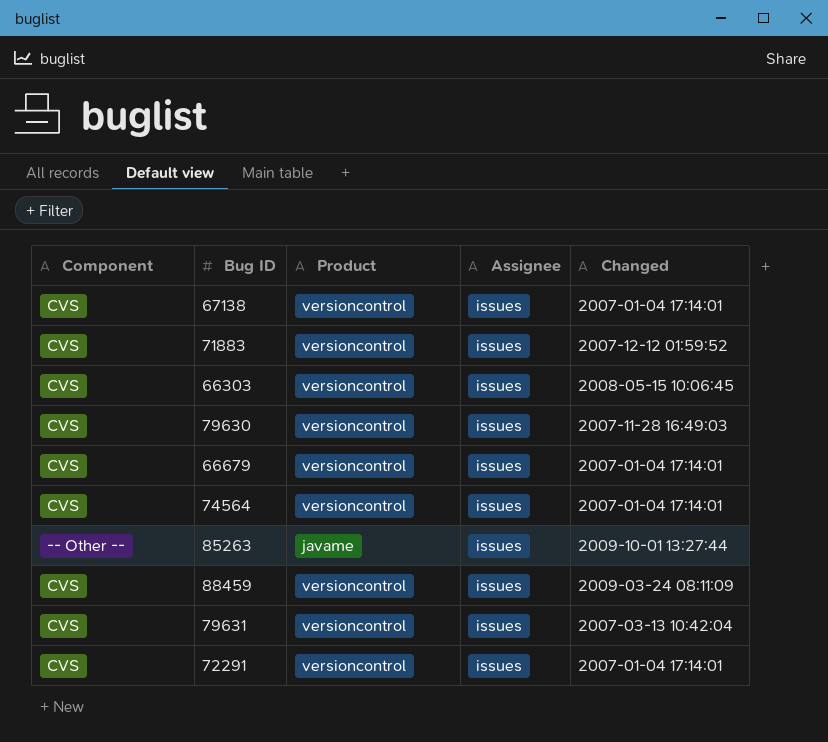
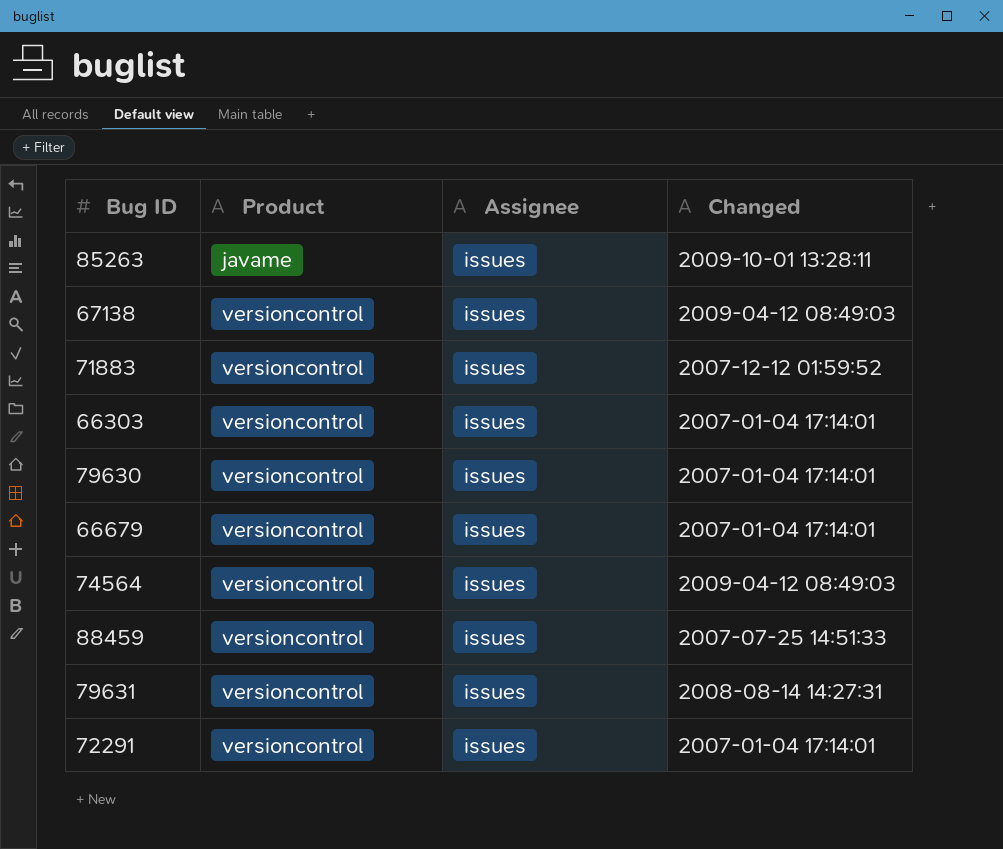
row order: none -> Product ascending
column Component | position: 1 -> none
85263 | Changed: 2009-10-01 13:27:44 -> 2009-10-01 13:28:11
67138 | Changed: 2007-01-04 17:14:01 -> 2009-04-12 08:49:03
66303 | Changed: 2008-05-15 10:06:45 -> 2007-01-04 17:14:01
79630 | Changed: 2007-11-28 16:49:03 -> 2007-01-04 17:14:01
74564 | Changed: 2007-01-04 17:14:01 -> 2009-04-12 08:49:03
88459 | Changed: 2009-03-24 08:11:09 -> 2007-07-25 14:51:33
79631 | Changed: 2007-03-13 10:42:04 -> 2008-08-14 14:27:31

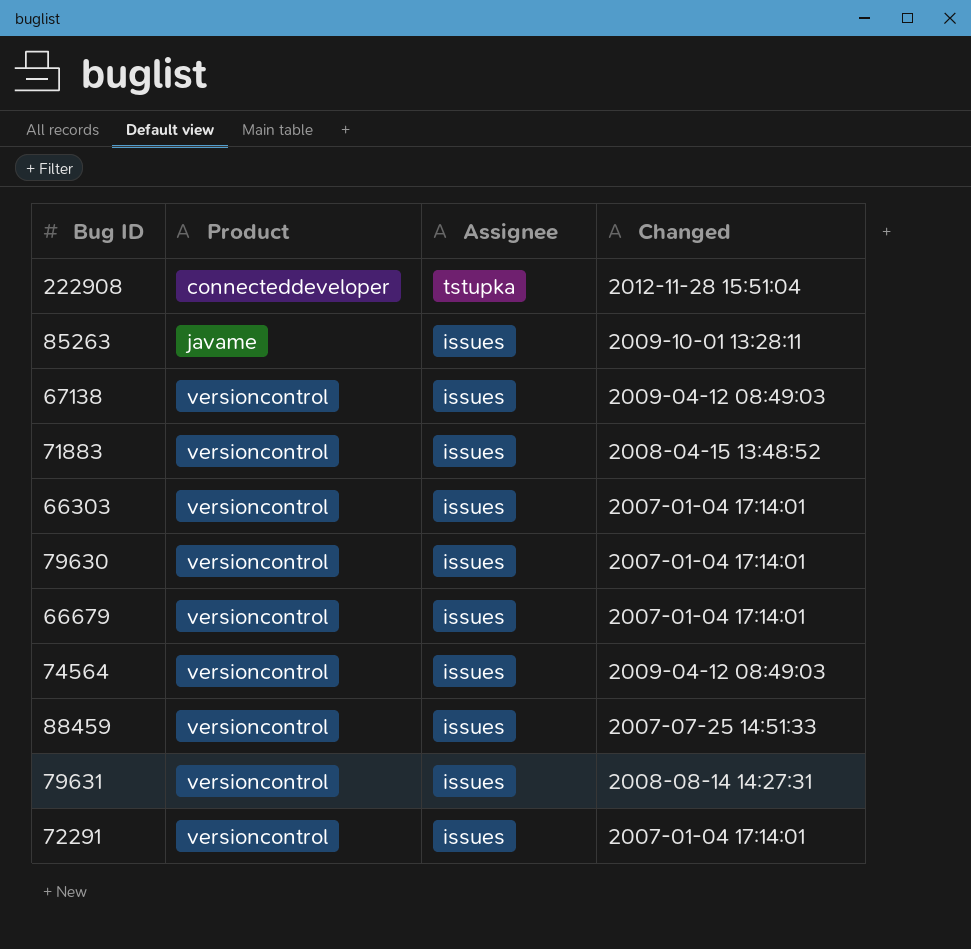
row 222908: none -> connecteddeveloper | tstupka | 2012-11-28 15:51:04
71883 | Changed: 2007-12-12 01:59:52 -> 2008-04-15 13:48:52

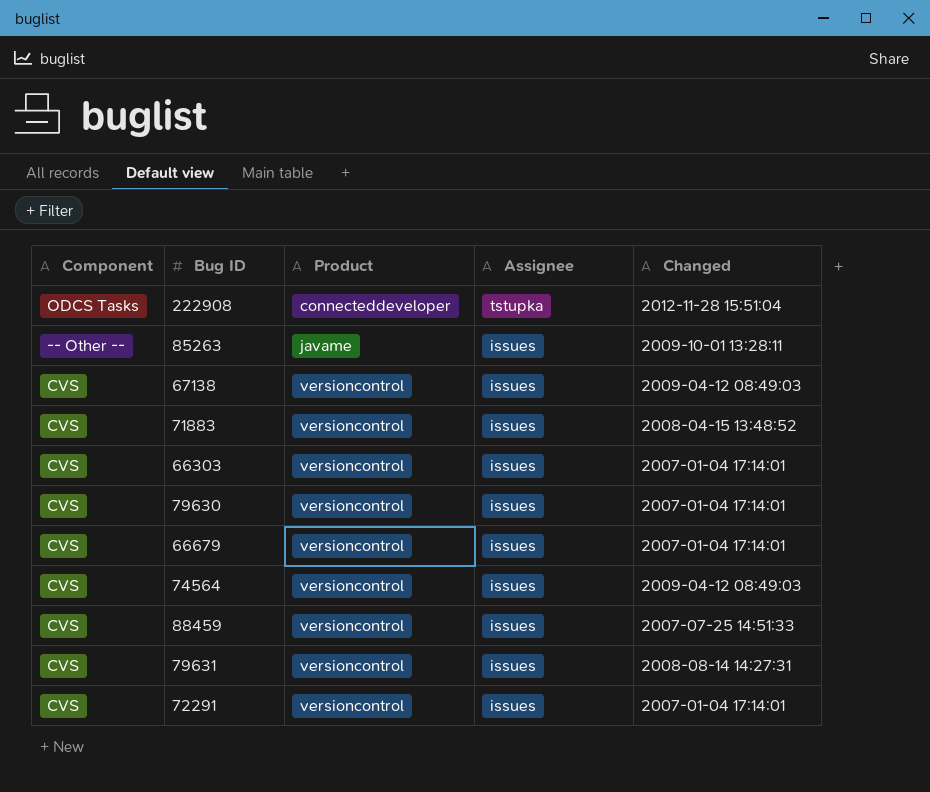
column Component | position: none -> 1

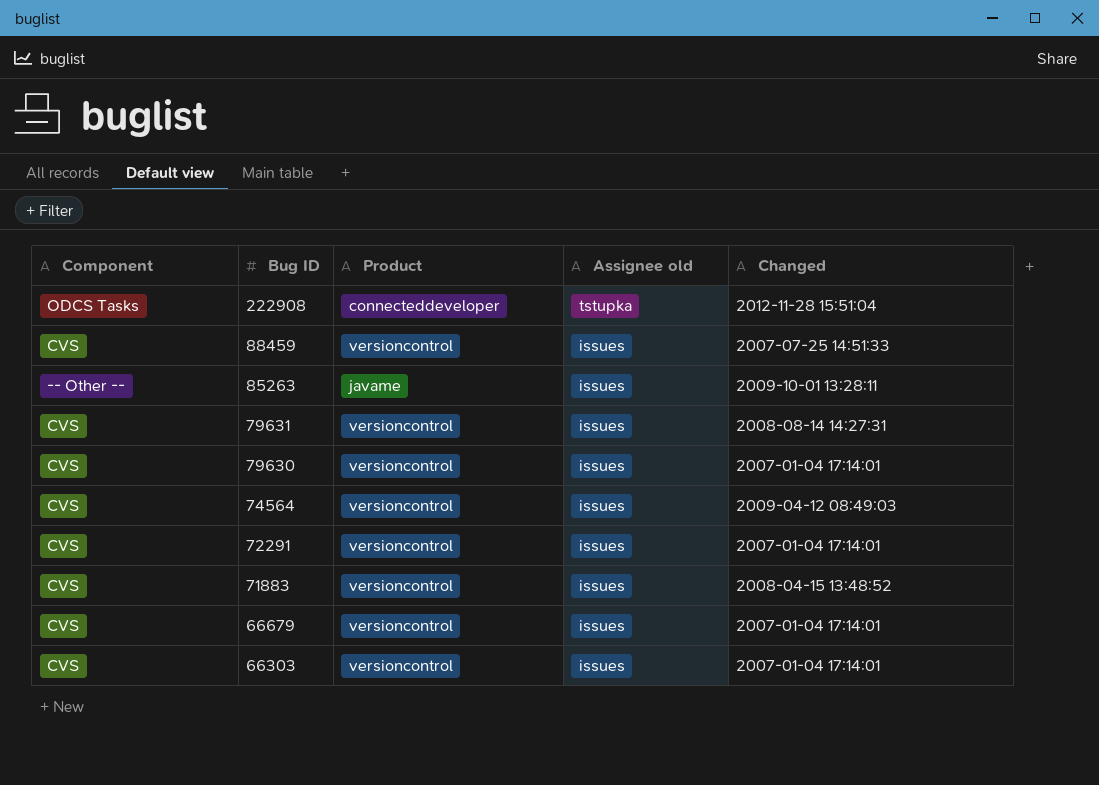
row order: Product ascending -> Bug ID descending
column name: Assignee -> Assignee old
row 67138: CVS | versioncontrol | issues | 2009-04-12 08:49:03 -> none

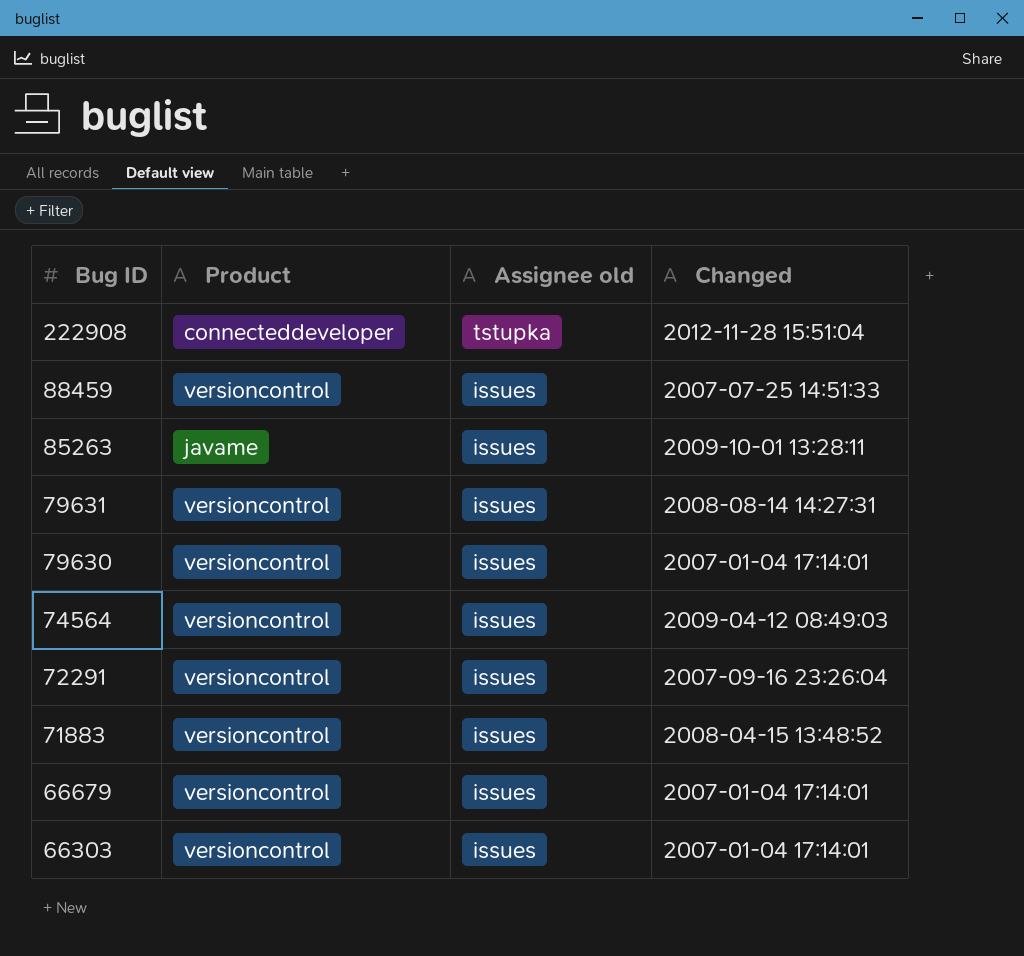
column Component | position: 1 -> none
72291 | Changed: 2007-01-04 17:14:01 -> 2007-09-16 23:26:04

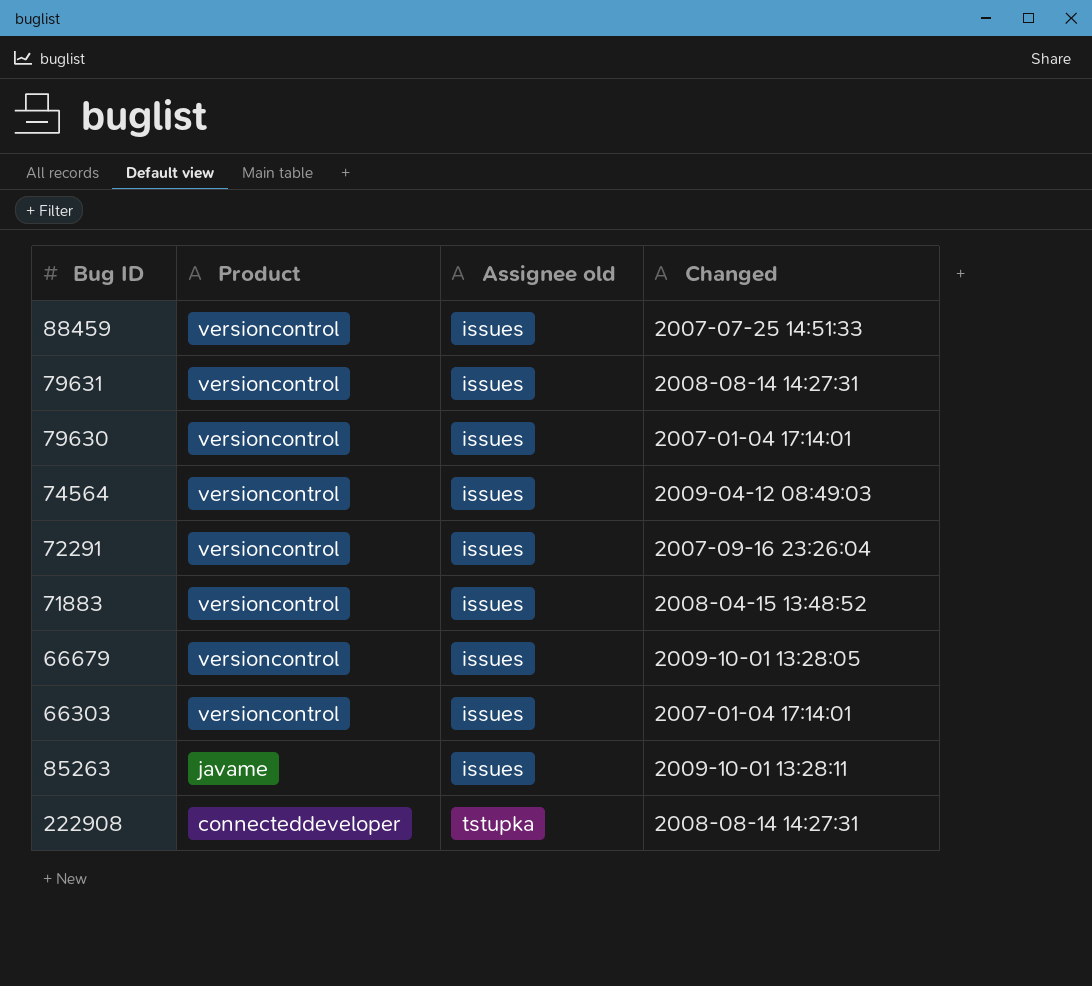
row order: Bug ID descending -> Product descending
66679 | Changed: 2007-01-04 17:14:01 -> 2009-10-01 13:28:05
222908 | Changed: 2012-11-28 15:51:04 -> 2008-08-14 14:27:31

